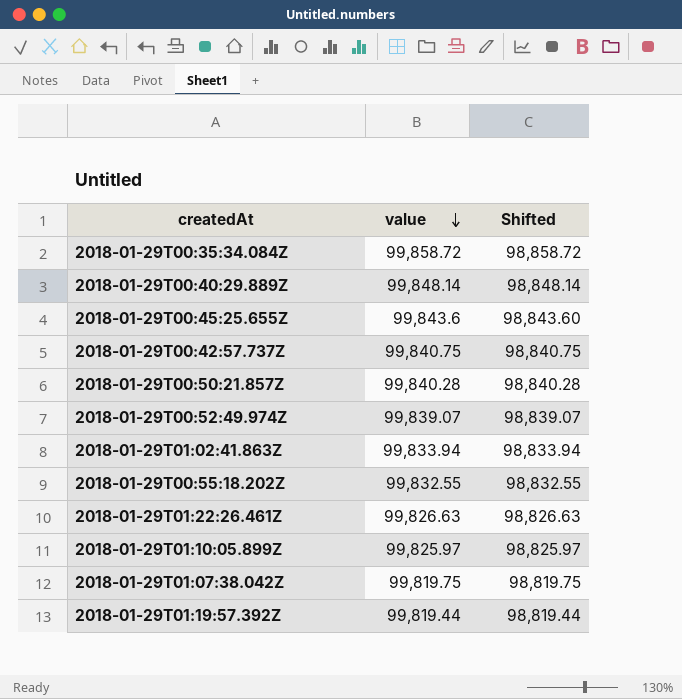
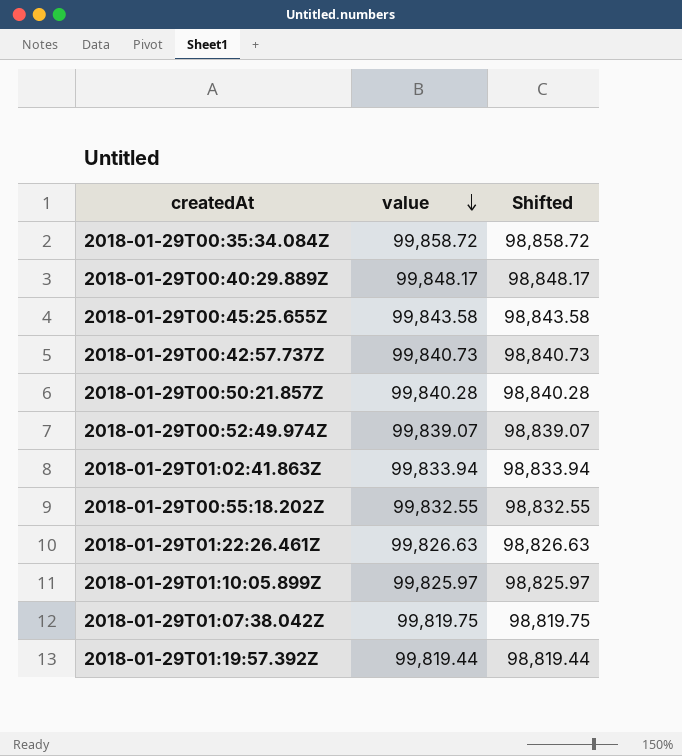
2018-01-29T00:40:29.889Z | value: 99,848.14 -> 99,848.17
2018-01-29T00:40:29.889Z | Shifted: 98,848.14 -> 98,848.17
2018-01-29T00:45:25.655Z | value: 99,843.6 -> 99,843.58
2018-01-29T00:45:25.655Z | Shifted: 98,843.60 -> 98,843.58
2018-01-29T00:42:57.737Z | value: 99,840.75 -> 99,840.73
2018-01-29T00:42:57.737Z | Shifted: 98,840.75 -> 98,840.73

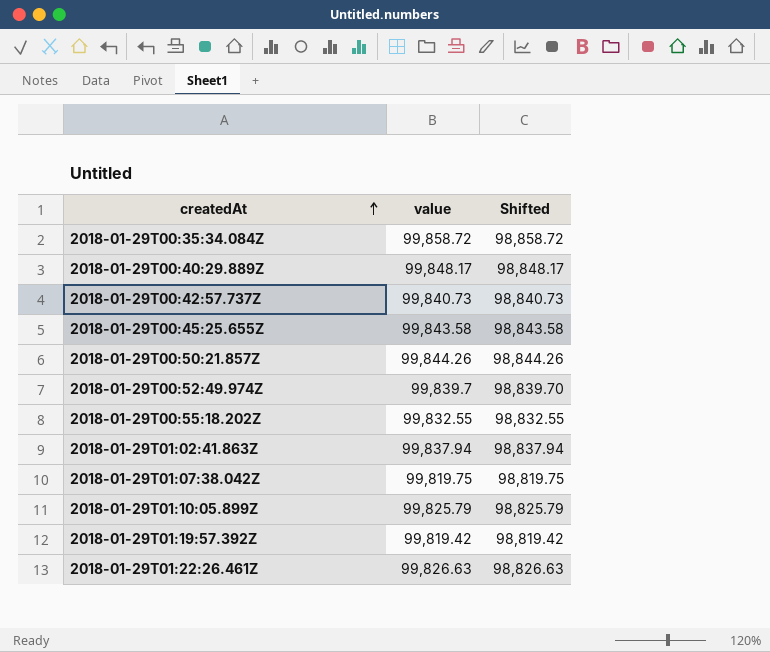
row order: value descending -> createdAt ascending
2018-01-29T00:50:21.857Z | value: 99,840.28 -> 99,844.26
2018-01-29T00:50:21.857Z | Shifted: 98,840.28 -> 98,844.26
2018-01-29T00:52:49.974Z | value: 99,839.07 -> 99,839.7
2018-01-29T00:52:49.974Z | Shifted: 98,839.07 -> 98,839.70
2018-01-29T01:02:41.863Z | value: 99,833.94 -> 99,837.94
2018-01-29T01:02:41.863Z | Shifted: 98,833.94 -> 98,837.94
2018-01-29T01:10:05.899Z | value: 99,825.97 -> 99,825.79
2018-01-29T01:10:05.899Z | Shifted: 98,825.97 -> 98,825.79
2018-01-29T01:19:57.392Z | value: 99,819.44 -> 99,819.42
2018-01-29T01:19:57.392Z | Shifted: 98,819.44 -> 98,819.42

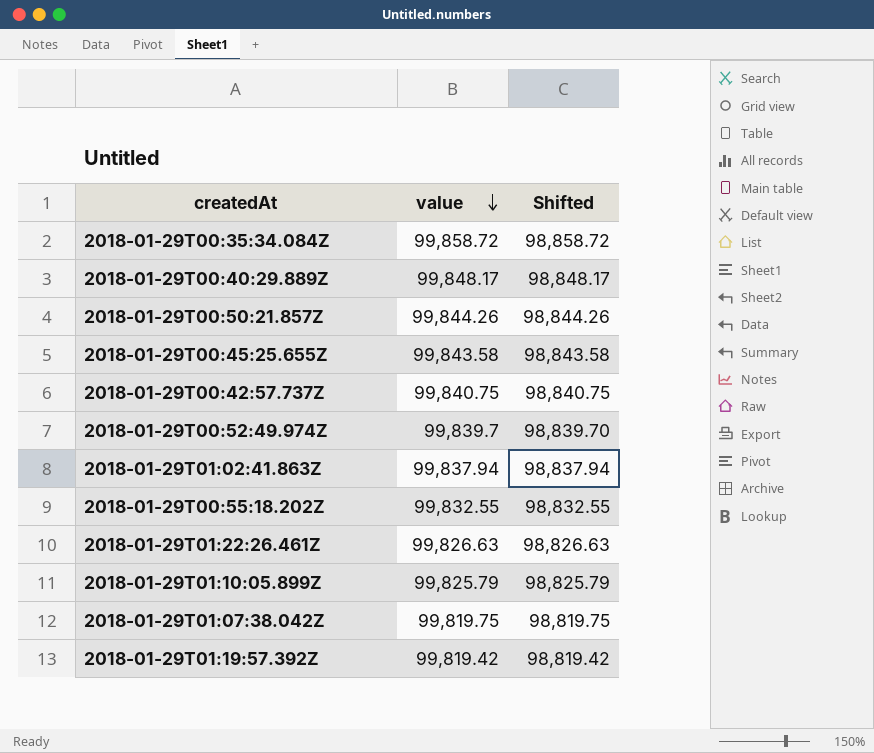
row order: createdAt ascending -> value descending
2018-01-29T00:42:57.737Z | value: 99,840.73 -> 99,840.75
2018-01-29T00:42:57.737Z | Shifted: 98,840.73 -> 98,840.75

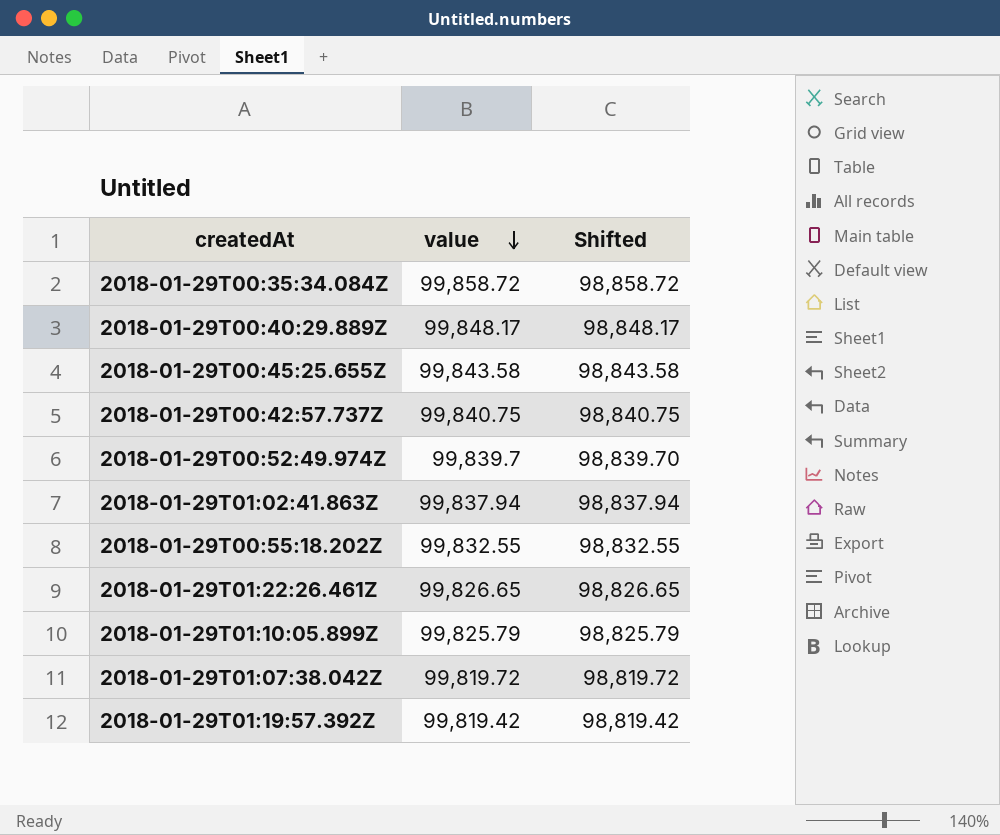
row 2018-01-29T00:50:21.857Z: 99,844.26 | 98,844.26 -> none
2018-01-29T01:22:26.461Z | value: 99,826.63 -> 99,826.65
2018-01-29T01:22:26.461Z | Shifted: 98,826.63 -> 98,826.65
2018-01-29T01:07:38.042Z | value: 99,819.75 -> 99,819.72
2018-01-29T01:07:38.042Z | Shifted: 98,819.75 -> 98,819.72

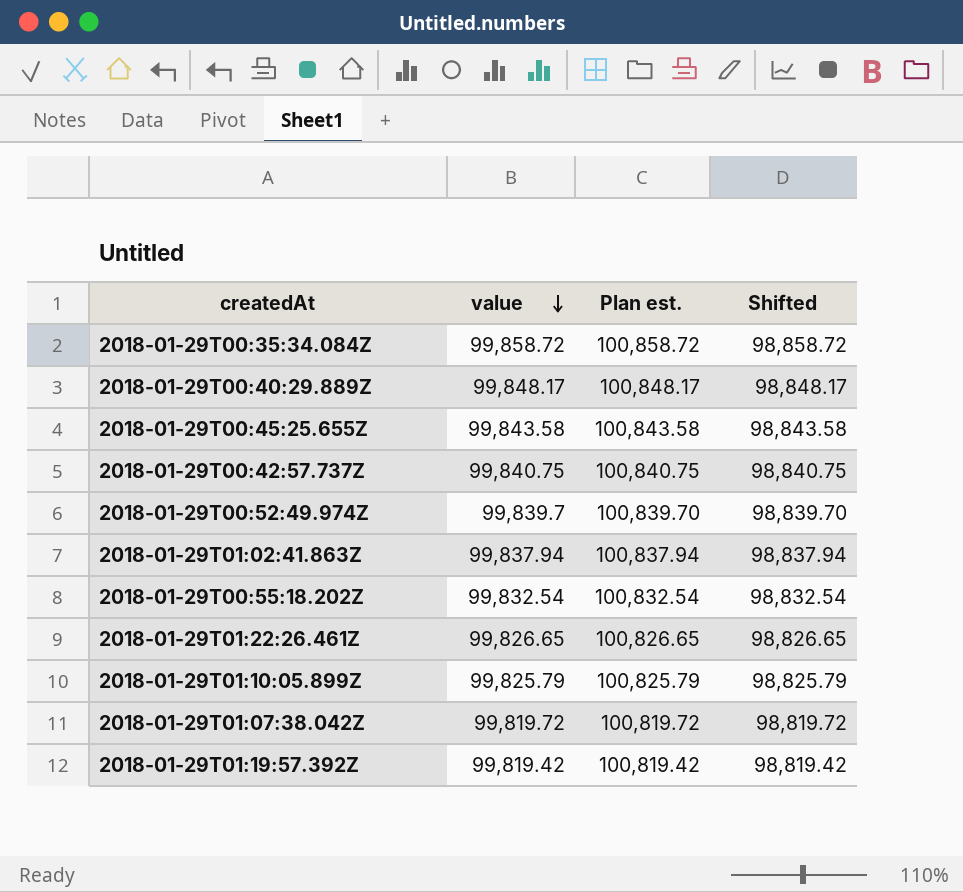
column Plan est. | formula: none -> [value] + 1000
2018-01-29T00:55:18.202Z | value: 99,832.55 -> 99,832.54
2018-01-29T00:55:18.202Z | Shifted: 98,832.55 -> 98,832.54

